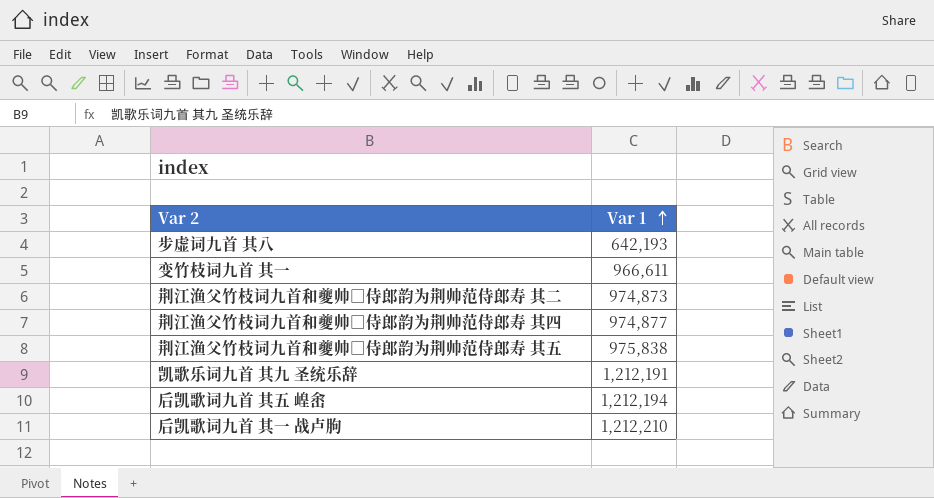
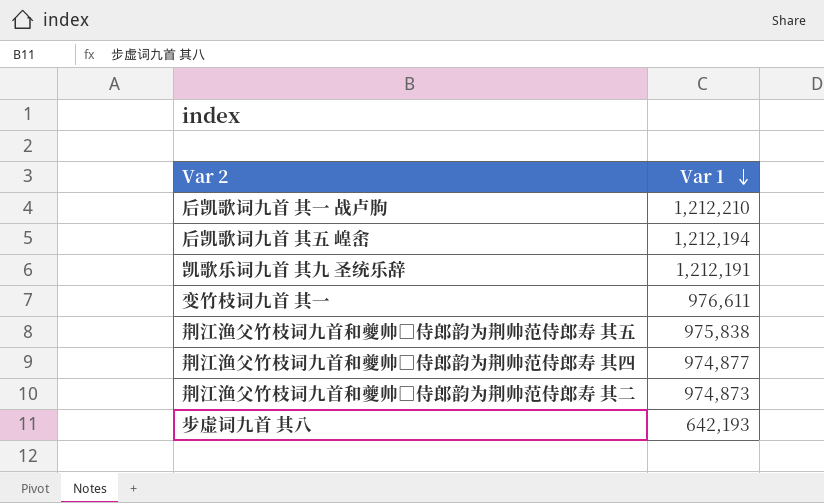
row order: Var 1 ascending -> Var 1 descending
变竹枝词九首 其一 | Var 1: 966,611 -> 976,611

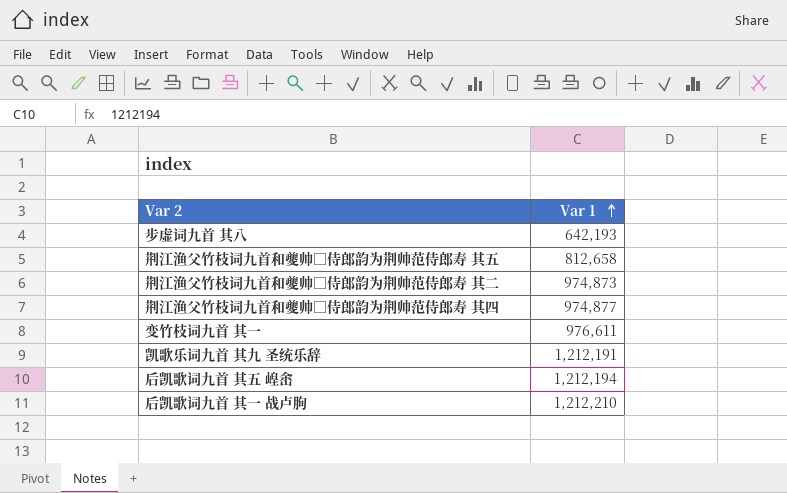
row order: Var 1 descending -> Var 1 ascending
荆江渔父竹枝词九首和夔帅□侍郎韵为荆帅范侍郎寿 其五 | Var 1: 975,838 -> 812,658

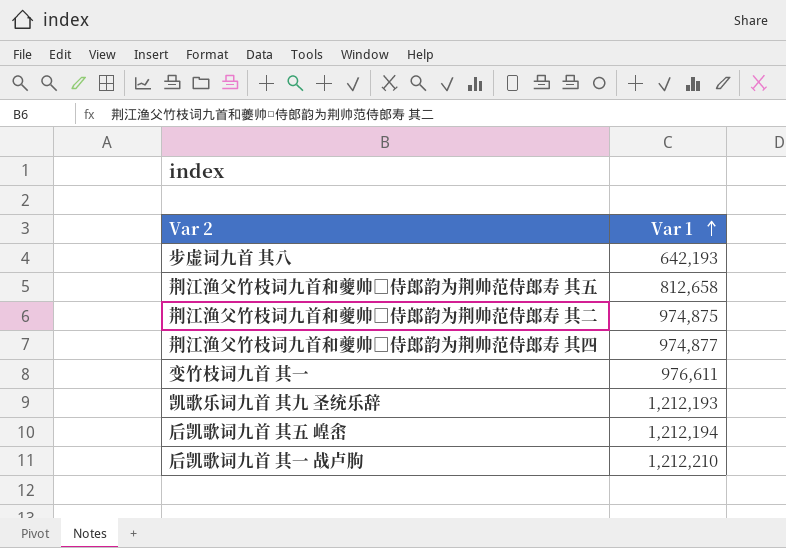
荆江渔父竹枝词九首和夔帅□侍郎韵为荆帅范侍郎寿 其二 | Var 1: 974,873 -> 974,875
凯歌乐词九首 其九 圣统乐辞 | Var 1: 1,212,191 -> 1,212,193

